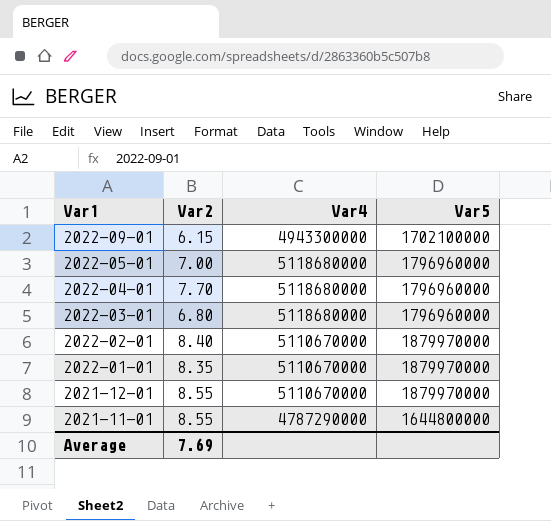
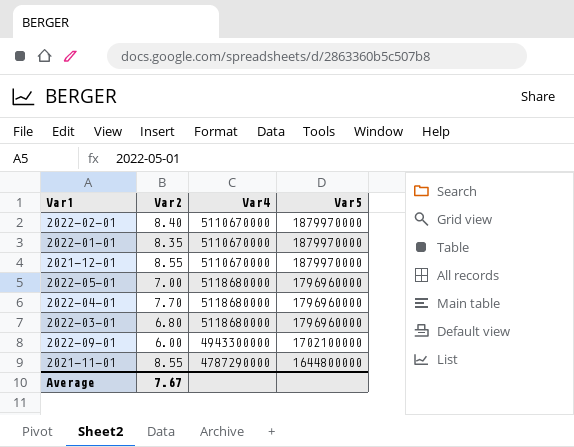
row order: Var1 descending -> Var5 descending
2022-09-01 | Var2: 6.15 -> 6.00
Average | Var2: 7.69 -> 7.67

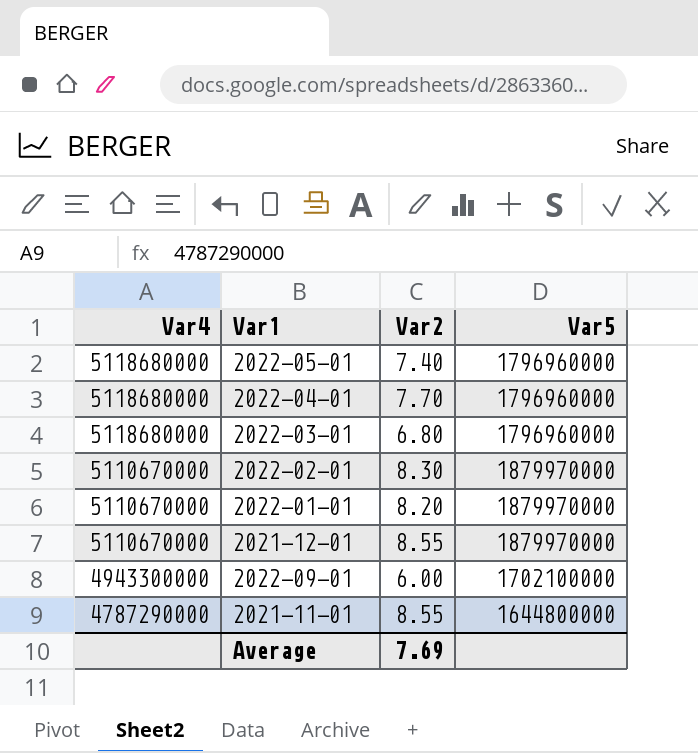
row order: Var5 descending -> Var4 descending
column Var4 | position: 3 -> 1
2022-05-01 | Var2: 7.00 -> 7.40
2022-02-01 | Var2: 8.40 -> 8.30
2022-01-01 | Var2: 8.35 -> 8.20
Average | Var2: 7.67 -> 7.69

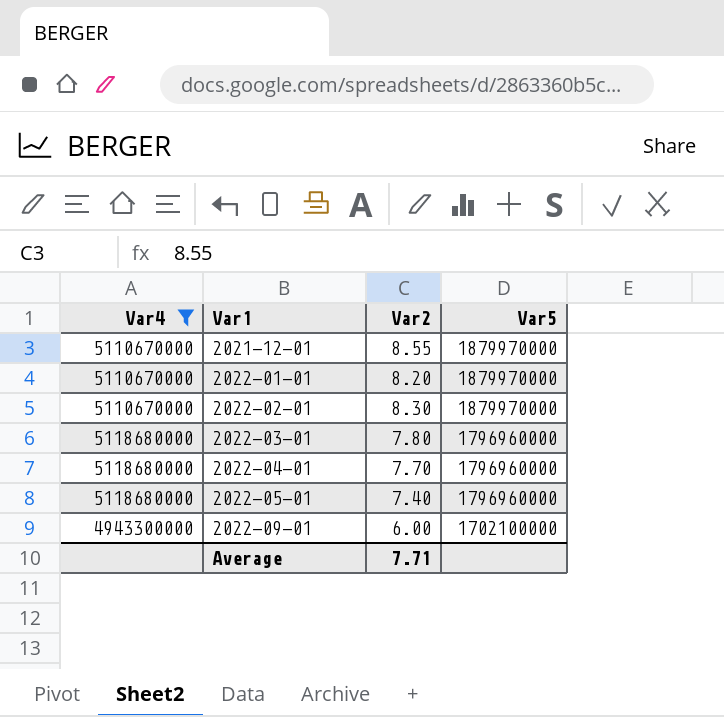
filter: none -> Var4 != 4787290000
row order: Var4 descending -> Var1 ascending
2022-03-01 | Var2: 6.80 -> 7.80
Average | Var2: 7.69 -> 7.71

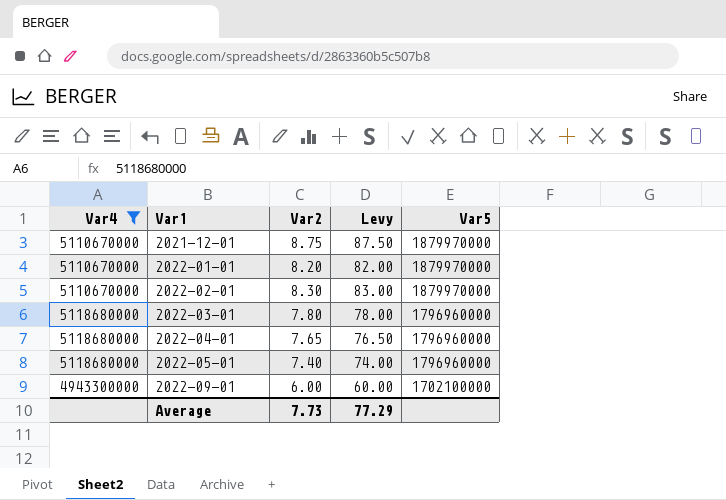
column Levy | formula: none -> [Var2] * 10
2021-12-01 | Var2: 8.55 -> 8.75
2022-04-01 | Var2: 7.70 -> 7.65
Average | Var2: 7.71 -> 7.73

